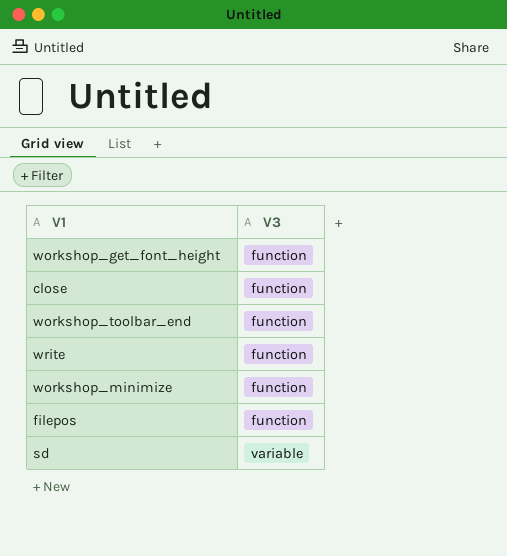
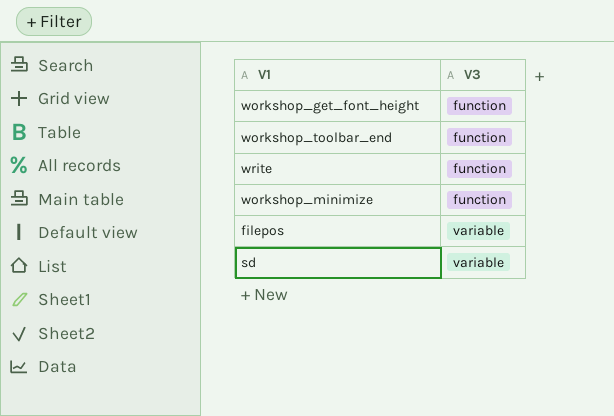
row close: function -> none
filepos | V3: function -> variable

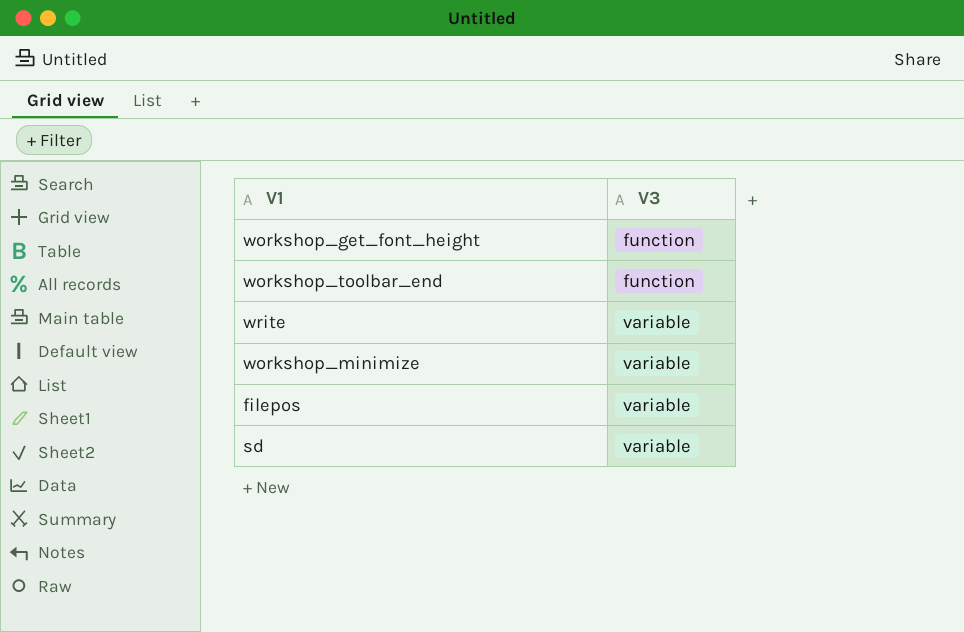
write | V3: function -> variable
workshop_minimize | V3: function -> variable

